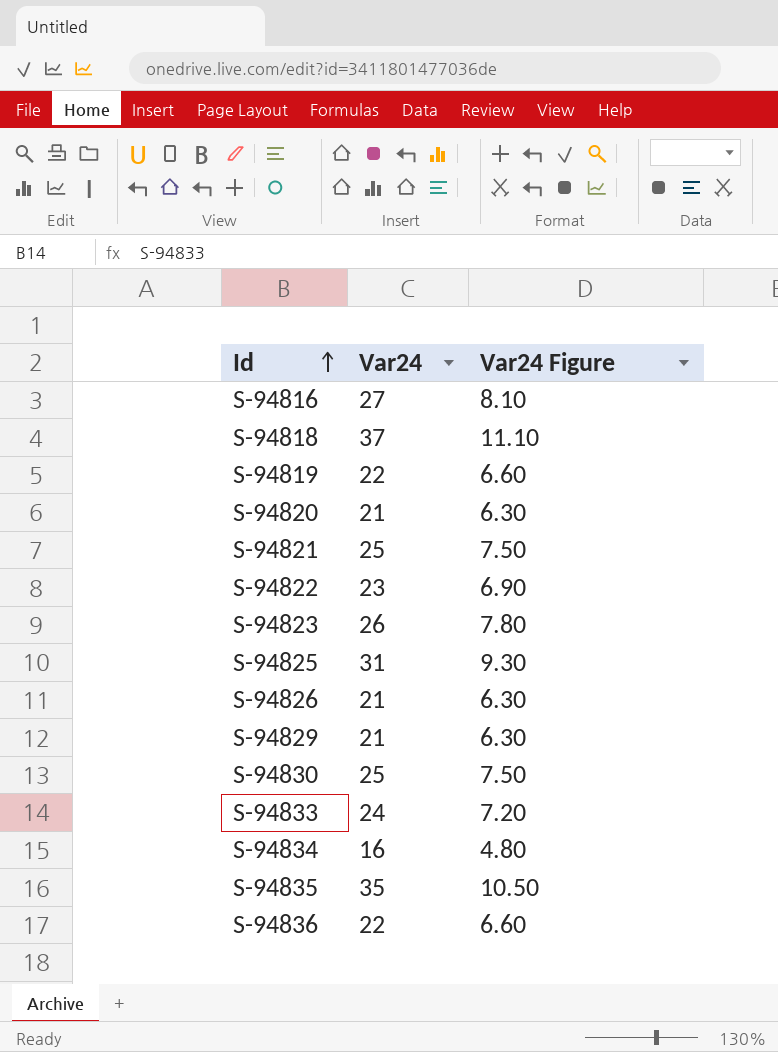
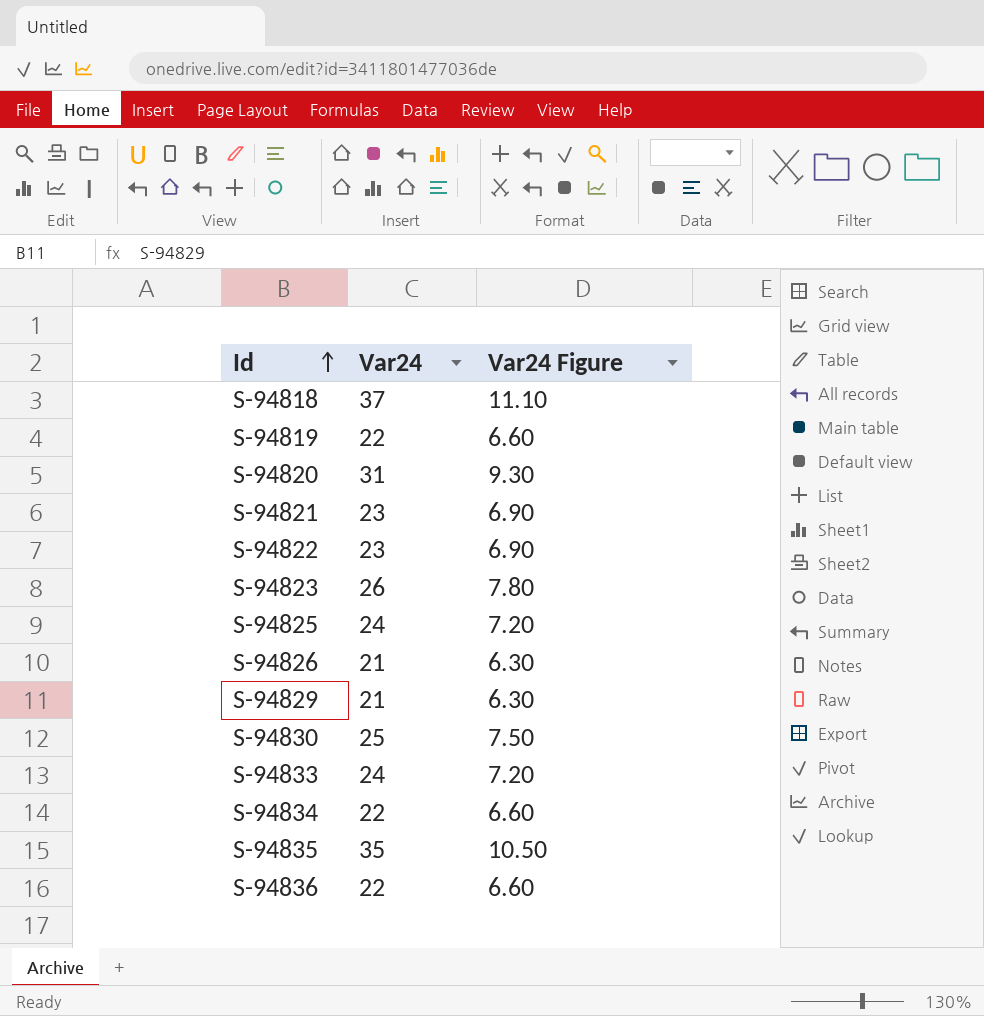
row S-94816: 27 | 8.10 -> none
S-94820 | Var24: 21 -> 31
S-94820 | Var24 Figure: 6.30 -> 9.30
S-94821 | Var24: 25 -> 23
S-94821 | Var24 Figure: 7.50 -> 6.90
S-94825 | Var24: 31 -> 24
S-94825 | Var24 Figure: 9.30 -> 7.20
S-94834 | Var24: 16 -> 22
S-94834 | Var24 Figure: 4.80 -> 6.60

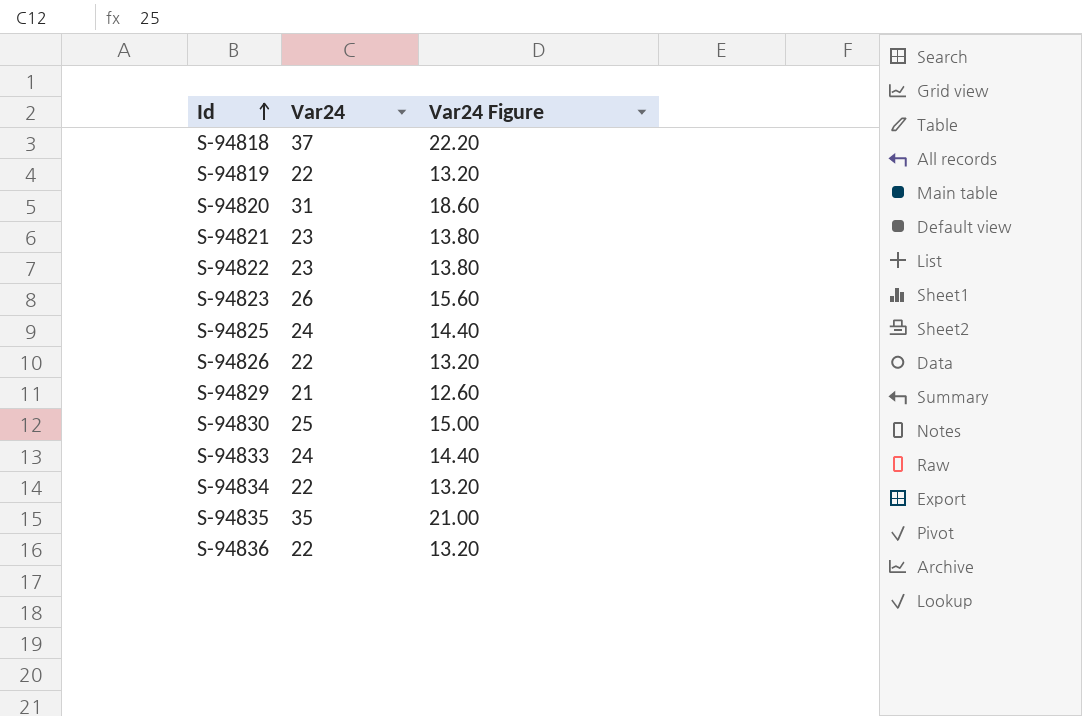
column Var24 Figure | formula: [Var24] * 0.3 -> [Var24] * 0.6
S-94826 | Var24: 21 -> 22

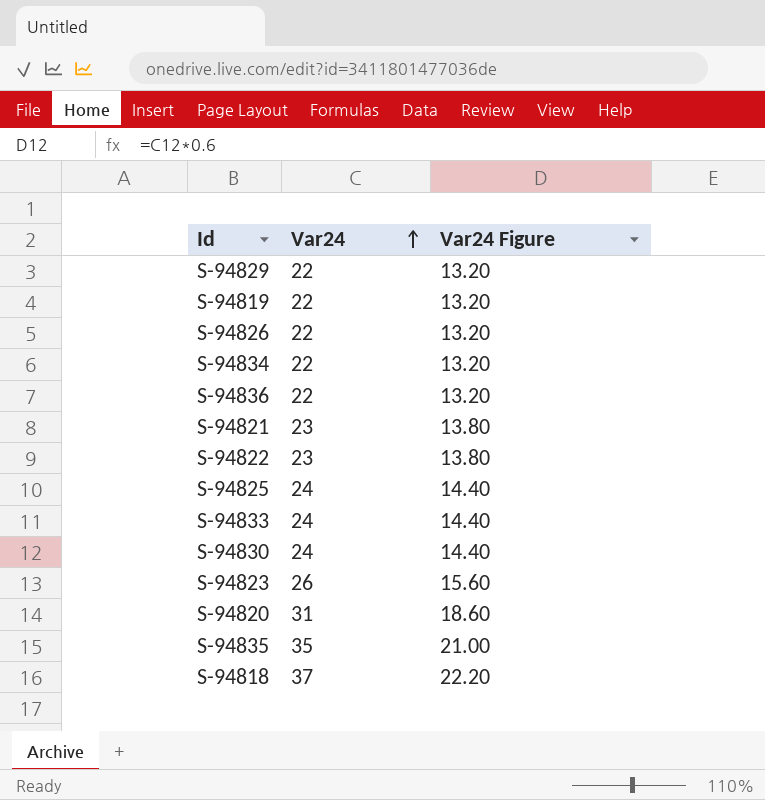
row order: Id ascending -> Var24 ascending
S-94829 | Var24: 21 -> 22
S-94829 | Var24 Figure: 12.60 -> 13.20
S-94830 | Var24: 25 -> 24
S-94830 | Var24 Figure: 15.00 -> 14.40

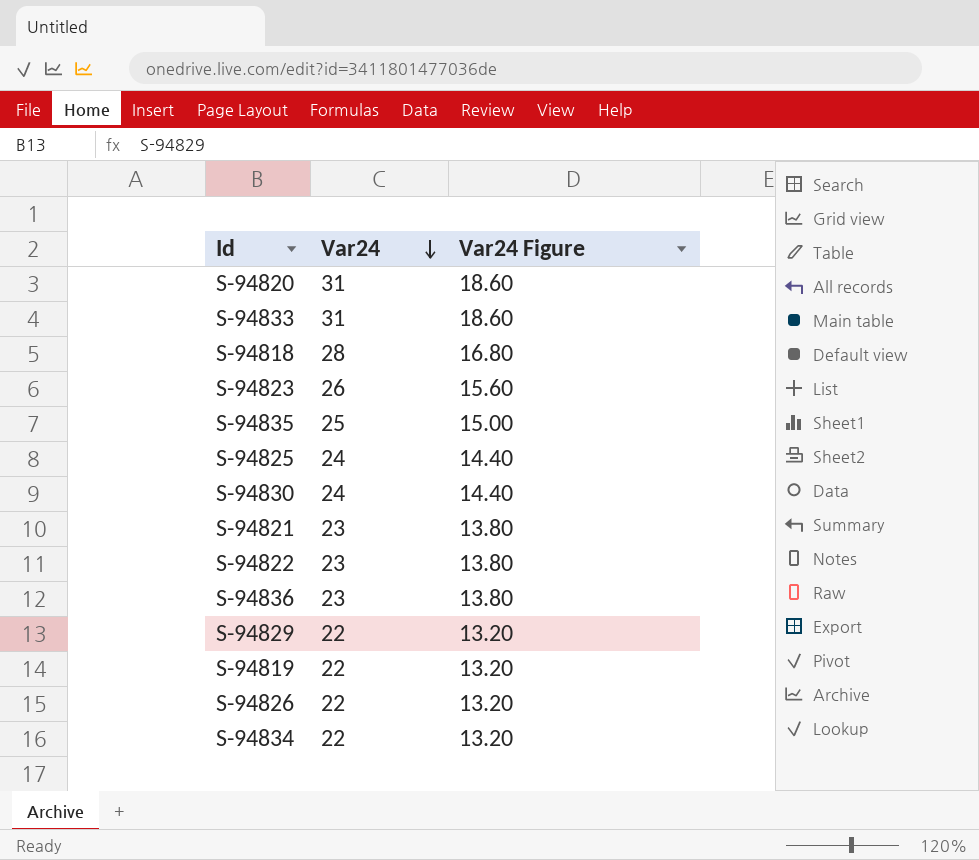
row order: Var24 ascending -> Var24 descending
S-94833 | Var24: 24 -> 31
S-94833 | Var24 Figure: 14.40 -> 18.60
S-94818 | Var24: 37 -> 28
S-94818 | Var24 Figure: 22.20 -> 16.80
S-94835 | Var24: 35 -> 25
S-94835 | Var24 Figure: 21.00 -> 15.00
S-94836 | Var24: 22 -> 23
S-94836 | Var24 Figure: 13.20 -> 13.80

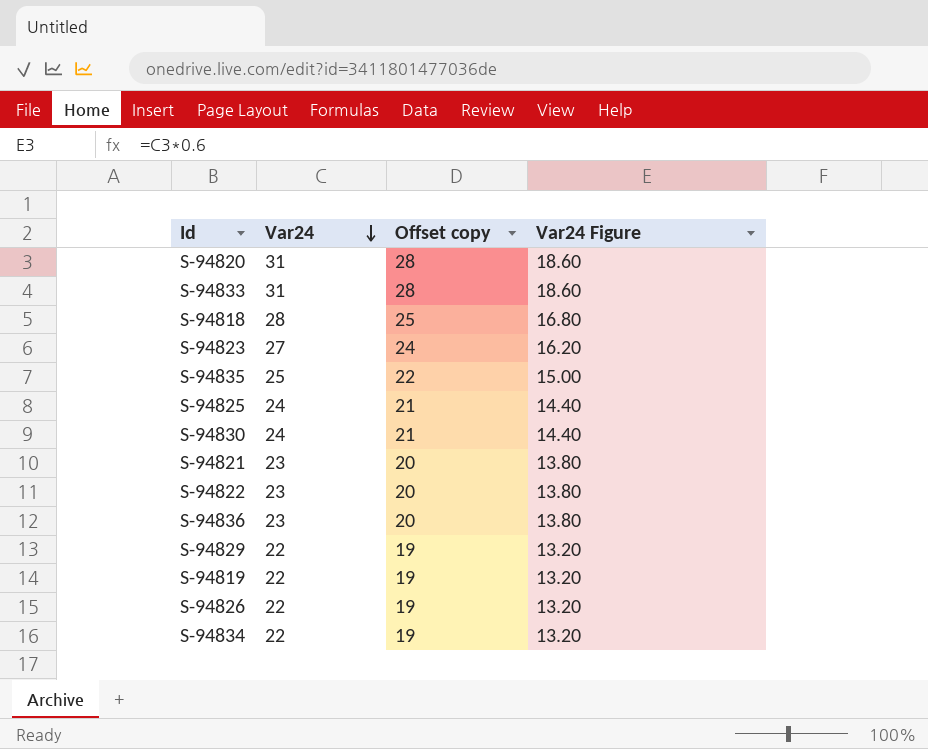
column Offset copy | formula: none -> [Var24] - 3
S-94823 | Var24: 26 -> 27
S-94823 | Var24 Figure: 15.60 -> 16.20

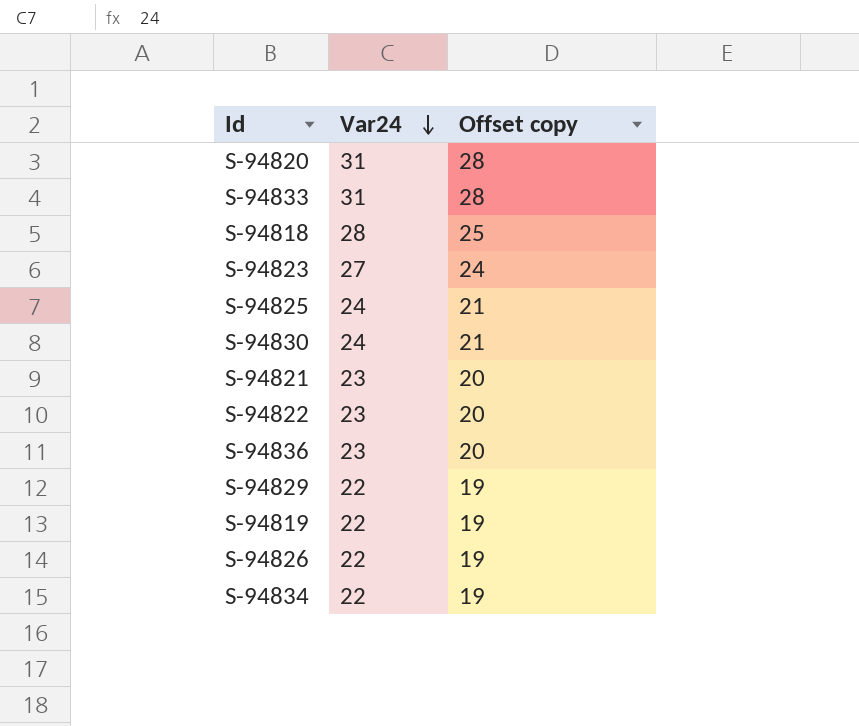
column Var24 Figure | formula: [Var24] * 0.6 -> none
row S-94835: 25 | 22 | 15.00 -> none

